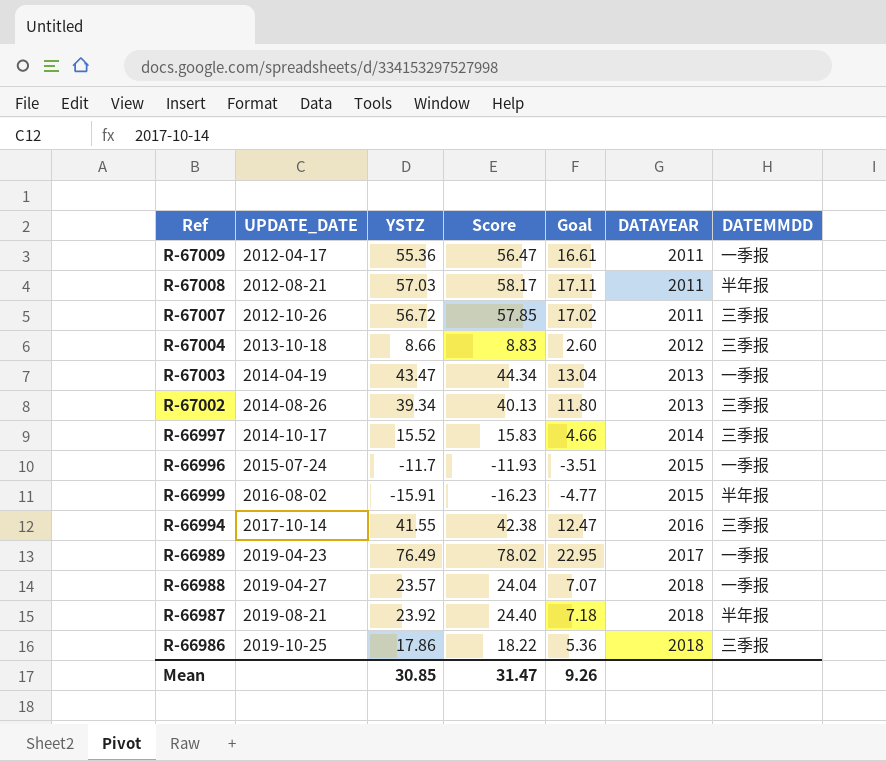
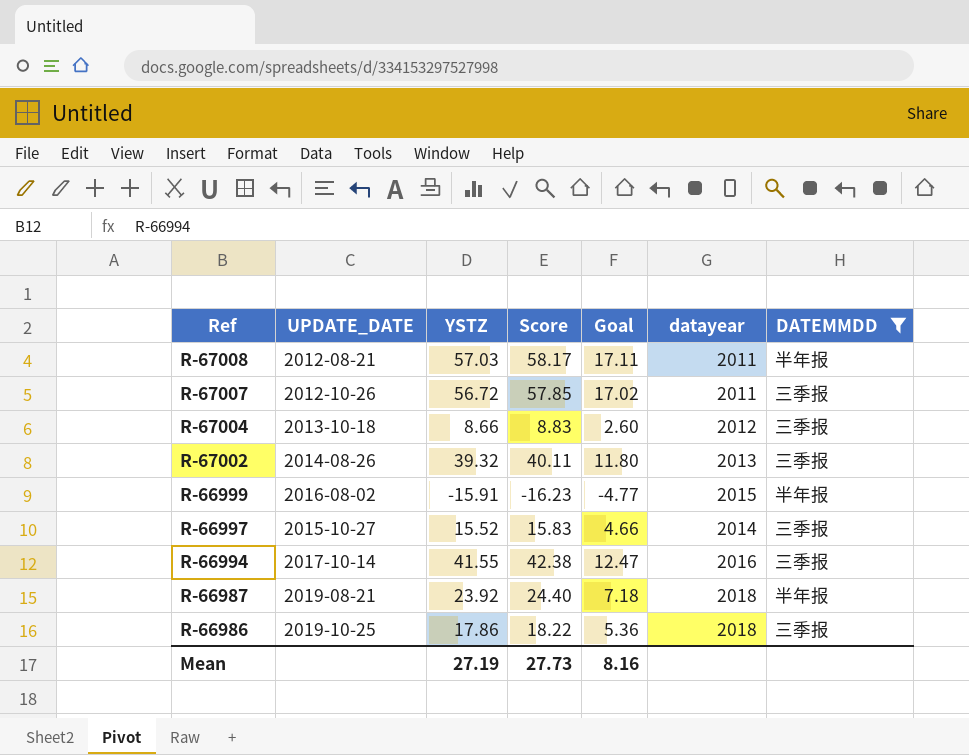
filter: none -> DATEMMDD != 一季报
row order: UPDATE_DATE ascending -> Ref descending
column name: DATAYEAR -> datayear
R-67002 | YSTZ: 39.34 -> 39.32
R-67002 | Score: 40.13 -> 40.11
R-66997 | UPDATE_DATE: 2014-10-17 -> 2015-10-27
Mean | YSTZ: 30.85 -> 27.19
Mean | Score: 31.47 -> 27.73
Mean | Goal: 9.26 -> 8.16

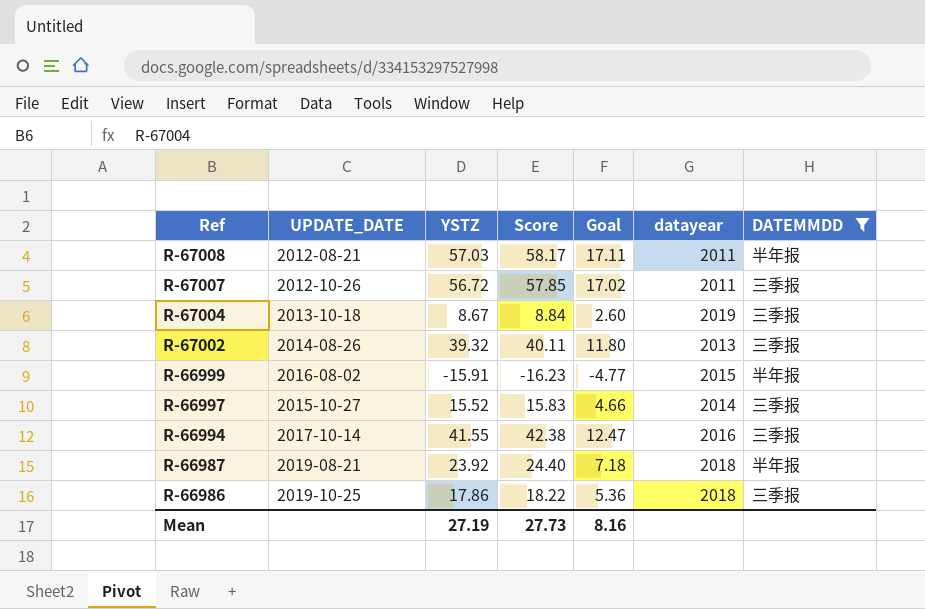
R-67004 | YSTZ: 8.66 -> 8.67
R-67004 | Score: 8.83 -> 8.84
R-67004 | datayear: 2012 -> 2019

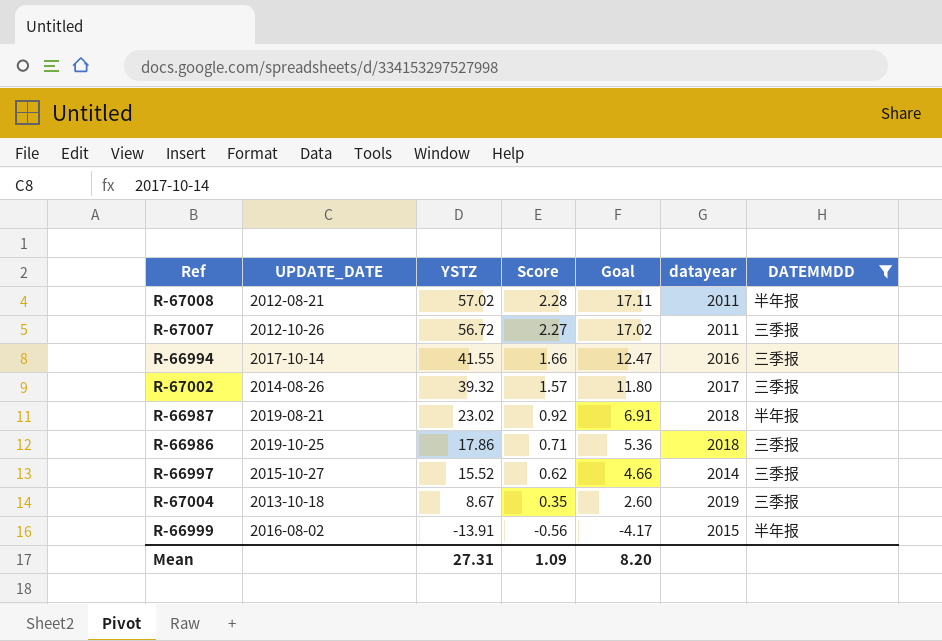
row order: Ref descending -> YSTZ descending
column Score | formula: [YSTZ] * 1.02 -> [YSTZ] * 0.04
R-67008 | YSTZ: 57.03 -> 57.02
R-67002 | datayear: 2013 -> 2017
R-66987 | YSTZ: 23.92 -> 23.02
R-66987 | Goal: 7.18 -> 6.91
R-66999 | YSTZ: -15.91 -> -13.91
R-66999 | Goal: -4.77 -> -4.17
Mean | YSTZ: 27.19 -> 27.31
Mean | Score: 27.73 -> 1.09
Mean | Goal: 8.16 -> 8.20

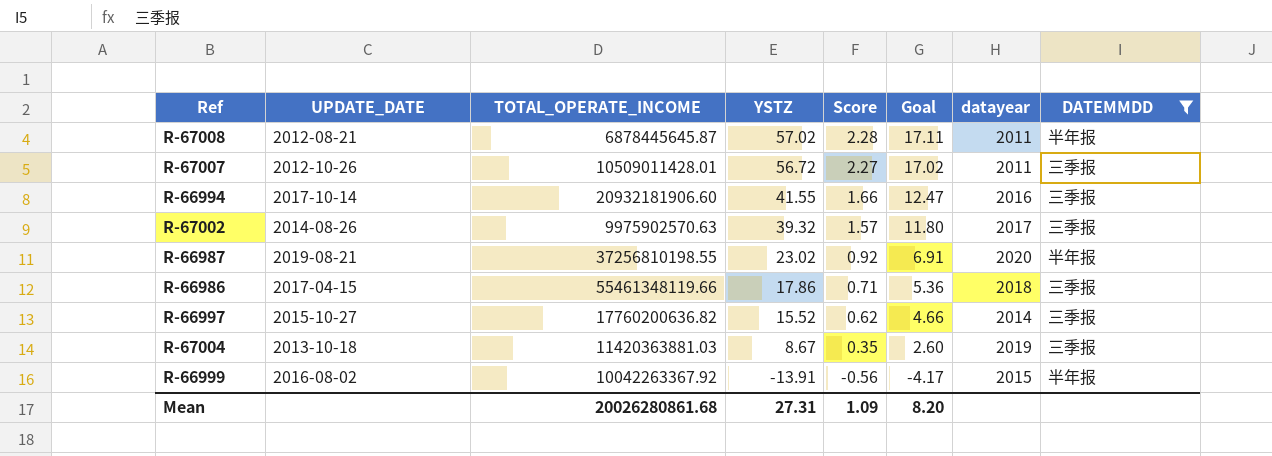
column TOTAL_OPERATE_INCOME | position: none -> 3
R-66987 | datayear: 2018 -> 2020
R-66986 | UPDATE_DATE: 2019-10-25 -> 2017-04-15

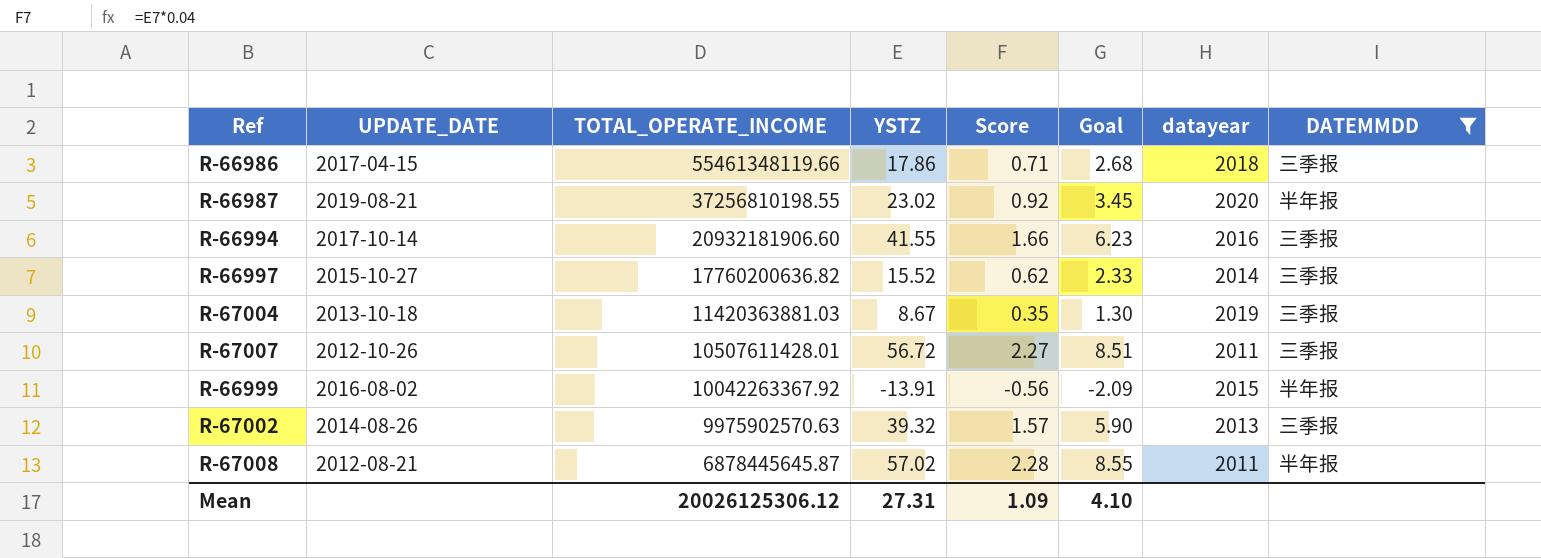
row order: YSTZ descending -> TOTAL_OPERATE_INCOME descending
column Goal | formula: [YSTZ] * 0.3 -> [YSTZ] * 0.15
R-67007 | TOTAL_OPERATE_INCOME: 10509011428.01 -> 10507611428.01
R-67002 | datayear: 2017 -> 2013
Mean | TOTAL_OPERATE_INCOME: 20026280861.68 -> 20026125306.12
Mean | Goal: 8.20 -> 4.10

